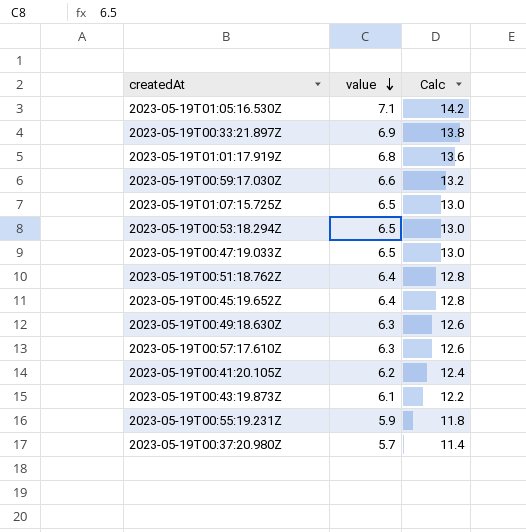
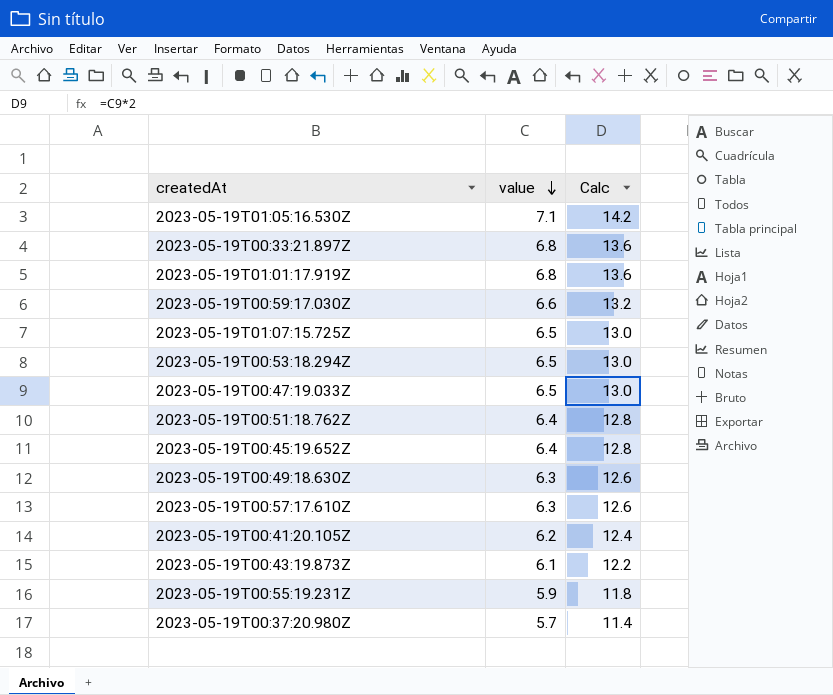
2023-05-19T00:33:21.897Z | value: 6.9 -> 6.8
2023-05-19T00:33:21.897Z | Calc: 13.8 -> 13.6

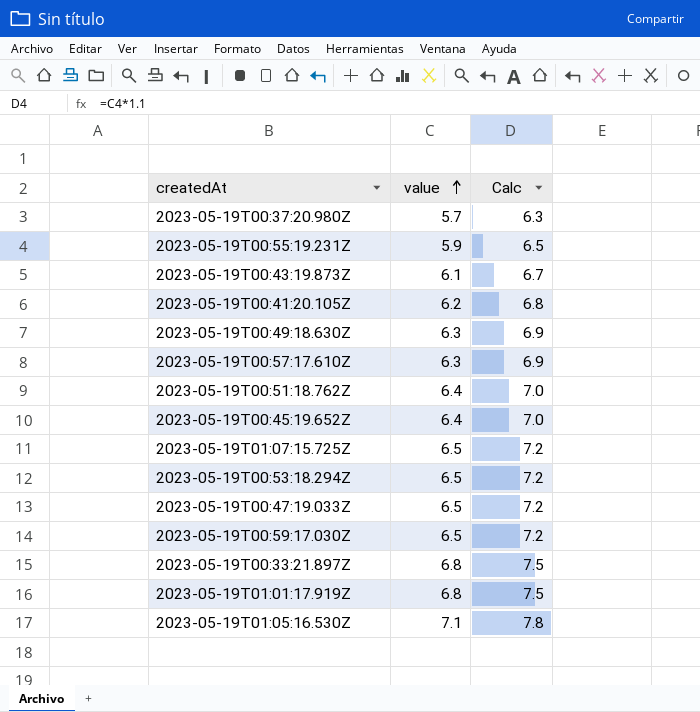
row order: value descending -> value ascending
column Calc | formula: [value] * 2 -> [value] * 1.1
2023-05-19T00:59:17.030Z | value: 6.6 -> 6.5

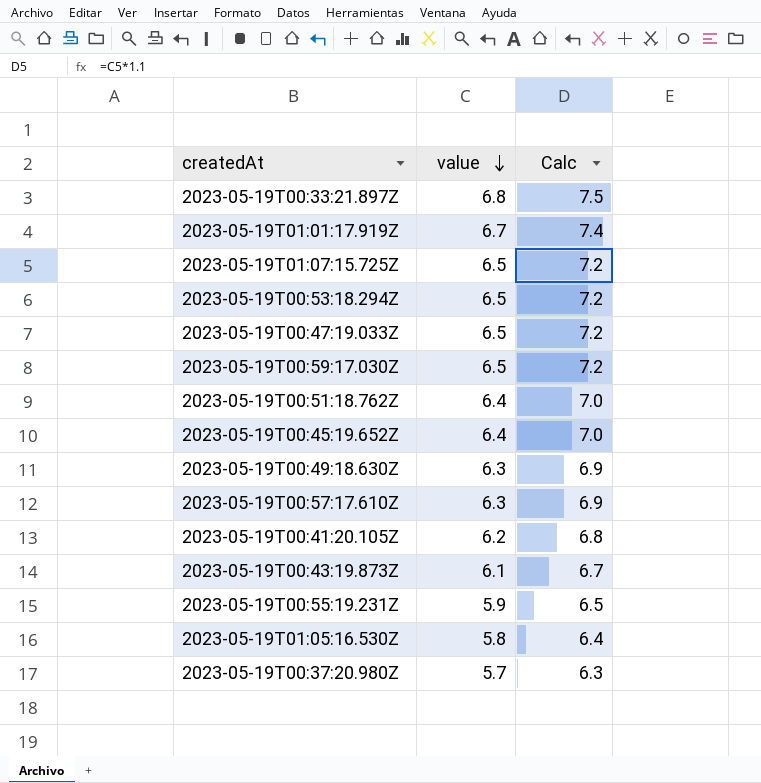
row order: value ascending -> value descending
2023-05-19T01:01:17.919Z | value: 6.8 -> 6.7
2023-05-19T01:01:17.919Z | Calc: 7.5 -> 7.4
2023-05-19T01:05:16.530Z | value: 7.1 -> 5.8
2023-05-19T01:05:16.530Z | Calc: 7.8 -> 6.4

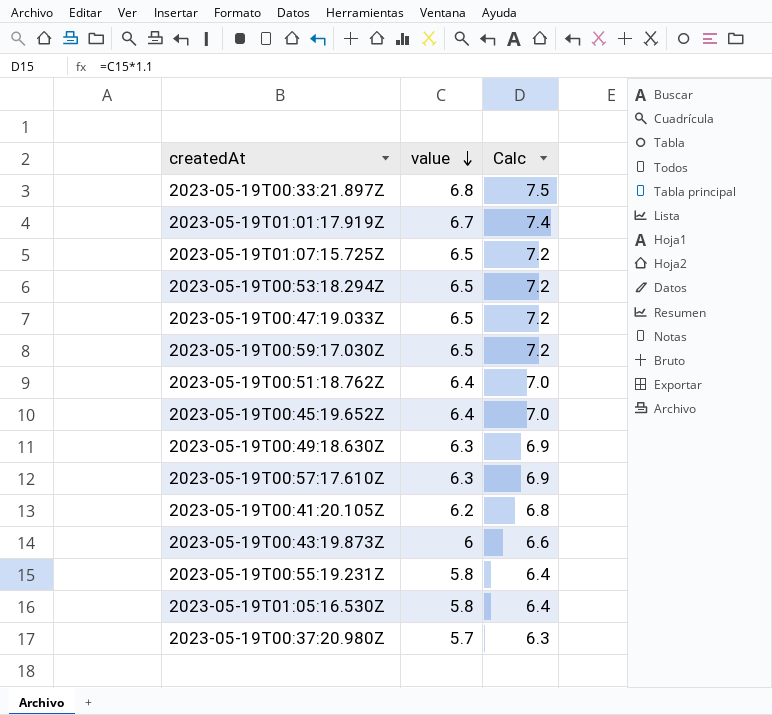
2023-05-19T00:43:19.873Z | value: 6.1 -> 6
2023-05-19T00:43:19.873Z | Calc: 6.7 -> 6.6
2023-05-19T00:55:19.231Z | value: 5.9 -> 5.8
2023-05-19T00:55:19.231Z | Calc: 6.5 -> 6.4

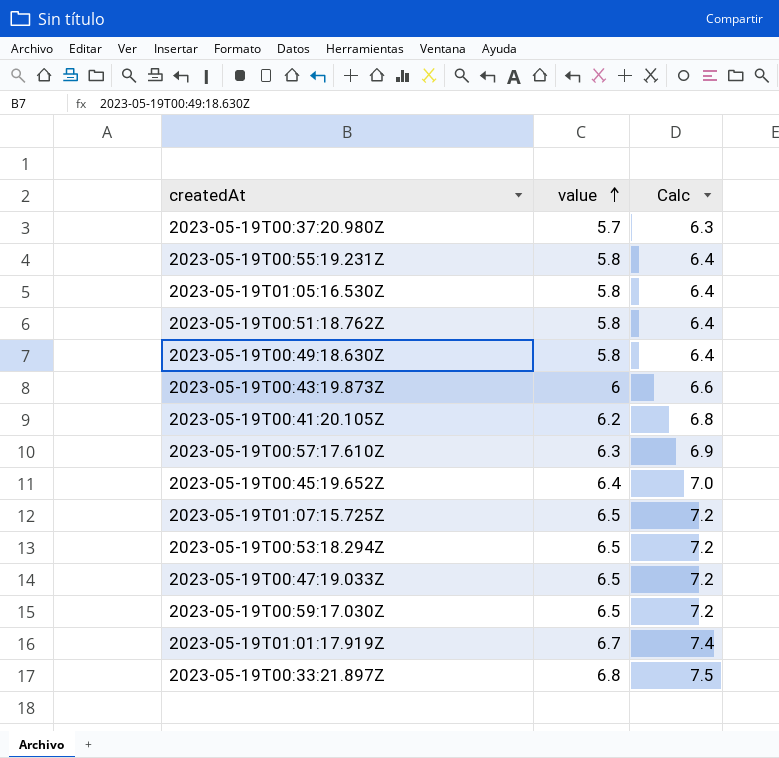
row order: value descending -> value ascending
2023-05-19T00:51:18.762Z | value: 6.4 -> 5.8
2023-05-19T00:51:18.762Z | Calc: 7.0 -> 6.4
2023-05-19T00:49:18.630Z | value: 6.3 -> 5.8
2023-05-19T00:49:18.630Z | Calc: 6.9 -> 6.4

